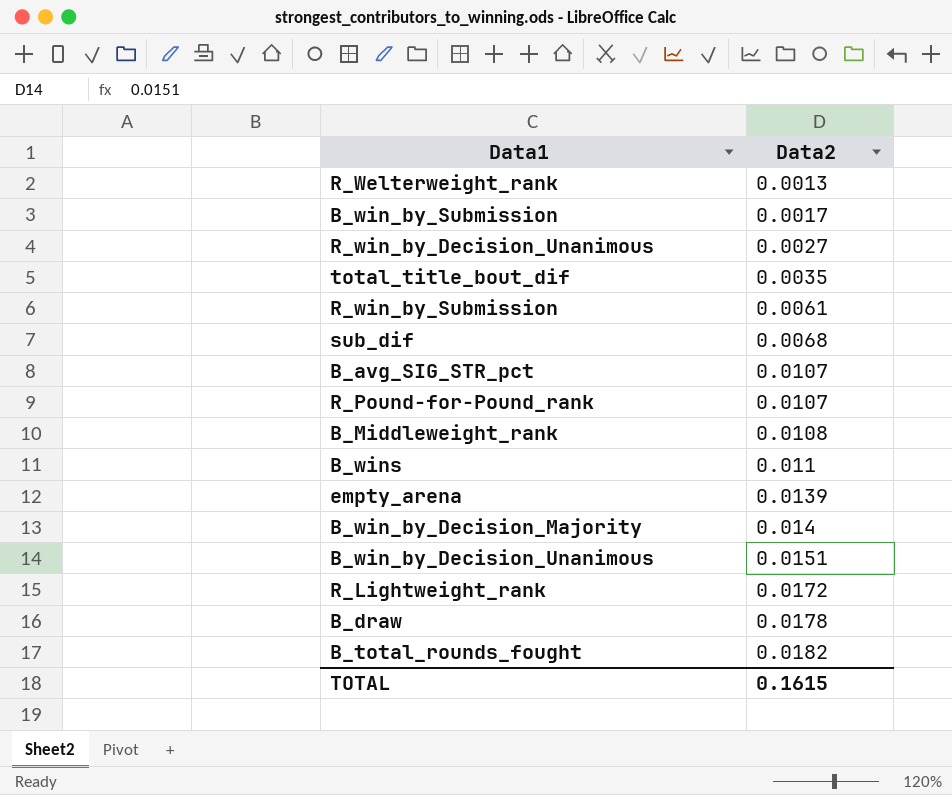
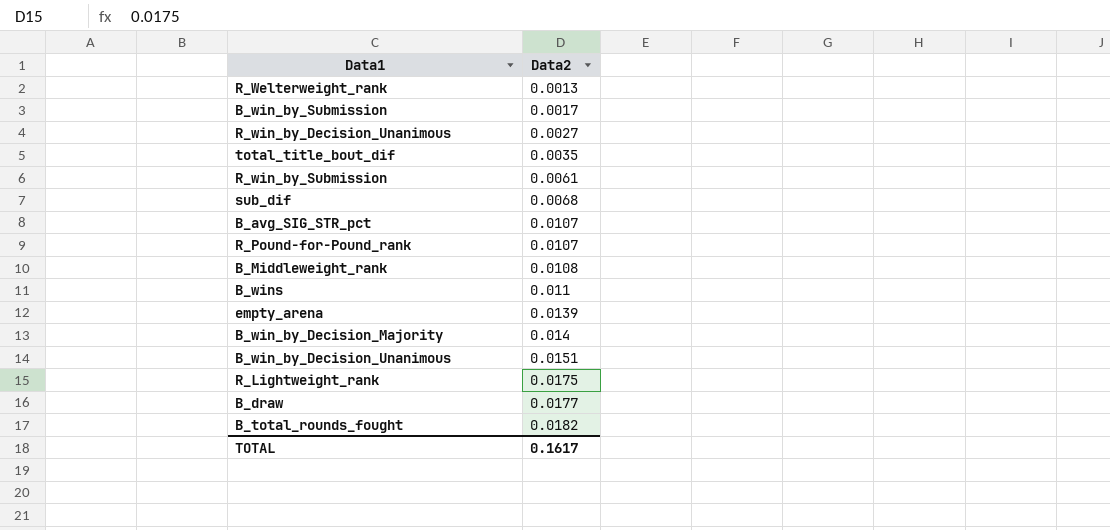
R_Lightweight_rank | Data2: 0.0172 -> 0.0175
B_draw | Data2: 0.0178 -> 0.0177
TOTAL | Data2: 0.1615 -> 0.1617

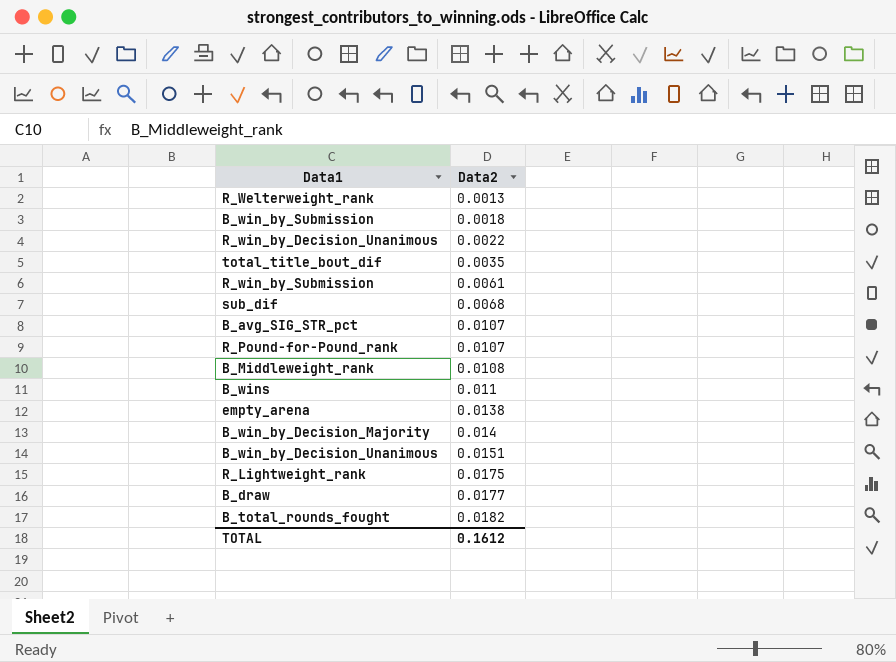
B_win_by_Submission | Data2: 0.0017 -> 0.0018
R_win_by_Decision_Unanimous | Data2: 0.0027 -> 0.0022
empty_arena | Data2: 0.0139 -> 0.0138
TOTAL | Data2: 0.1617 -> 0.1612

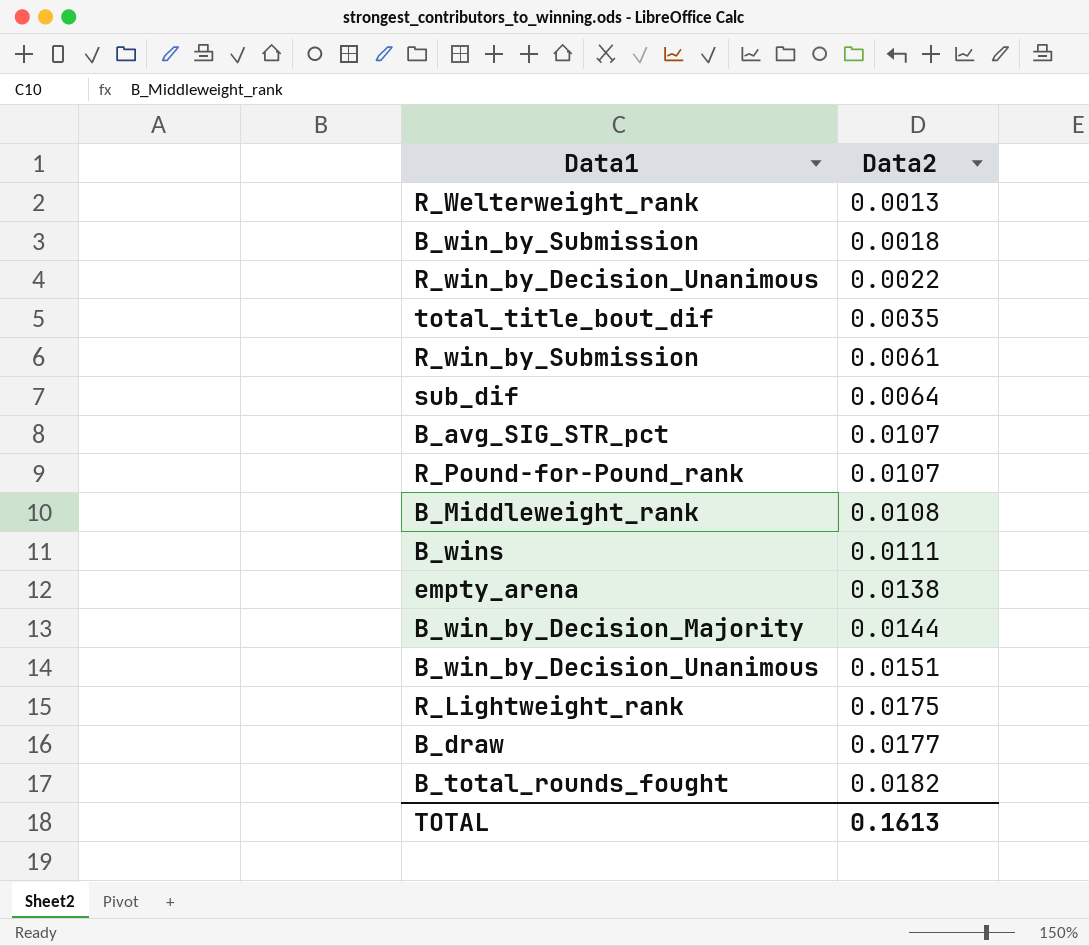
sub_dif | Data2: 0.0068 -> 0.0064
B_wins | Data2: 0.011 -> 0.0111
B_win_by_Decision_Majority | Data2: 0.014 -> 0.0144
TOTAL | Data2: 0.1612 -> 0.1613

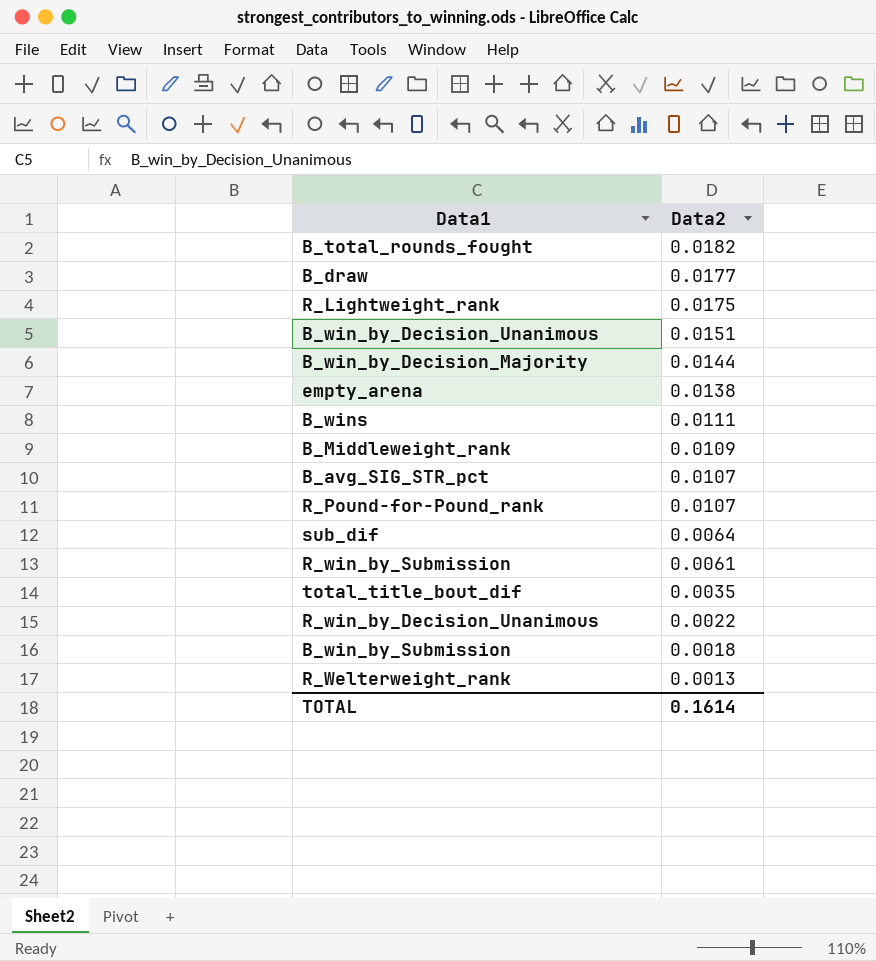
row order: Data2 ascending -> Data2 descending
B_Middleweight_rank | Data2: 0.0108 -> 0.0109
TOTAL | Data2: 0.1613 -> 0.1614

